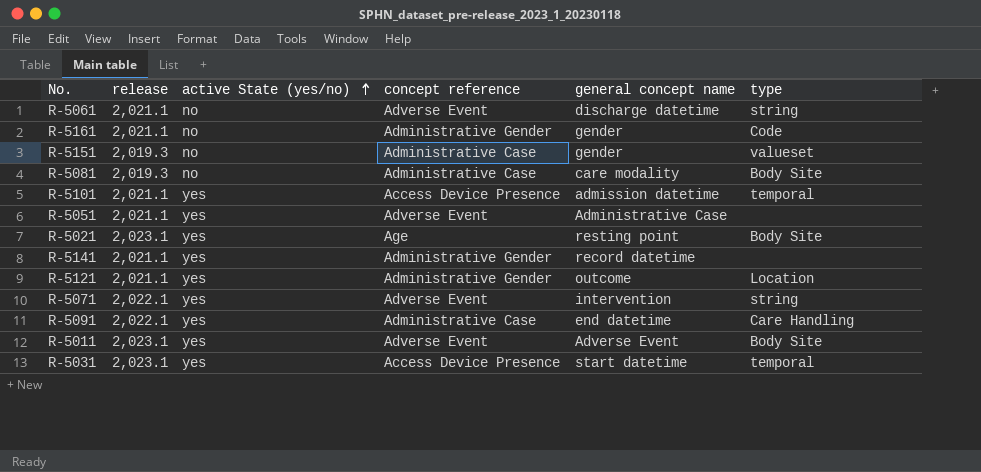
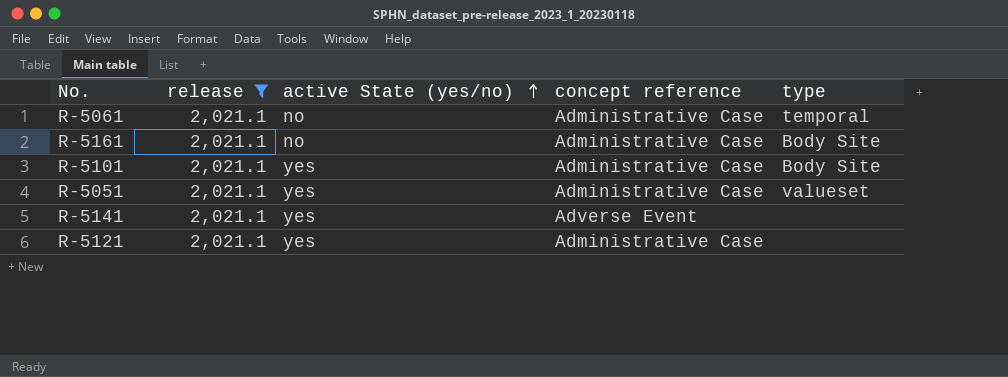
filter: none -> release = 2,021.1
column general concept name | position: 5 -> none
R-5061 | concept reference: Adverse Event -> Administrative Case
R-5061 | type: string -> temporal
R-5161 | concept reference: Administrative Gender -> Administrative Case
R-5161 | type: Code -> Body Site
R-5101 | concept reference: Access Device Presence -> Administrative Case
R-5101 | type: temporal -> Body Site
R-5051 | concept reference: Adverse Event -> Administrative Case
R-5051 | type: none -> valueset
R-5141 | concept reference: Administrative Gender -> Adverse Event
R-5121 | concept reference: Administrative Gender -> Administrative Case
R-5121 | type: Location -> none

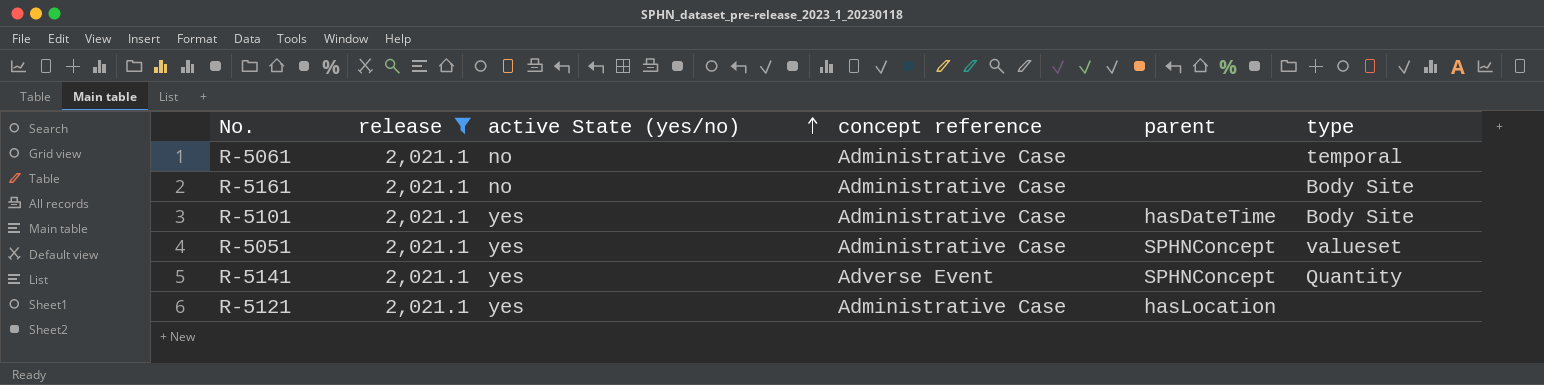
column parent | position: none -> 5
R-5141 | type: none -> Quantity

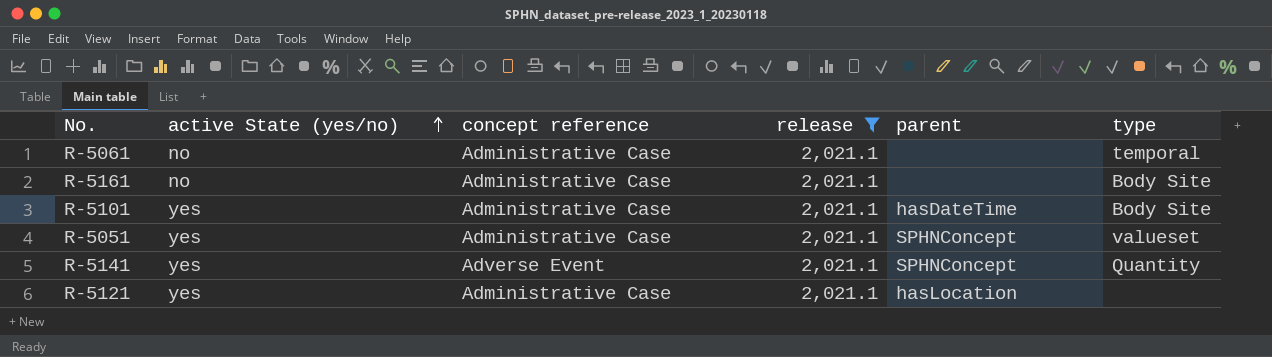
column release | position: 2 -> 4

